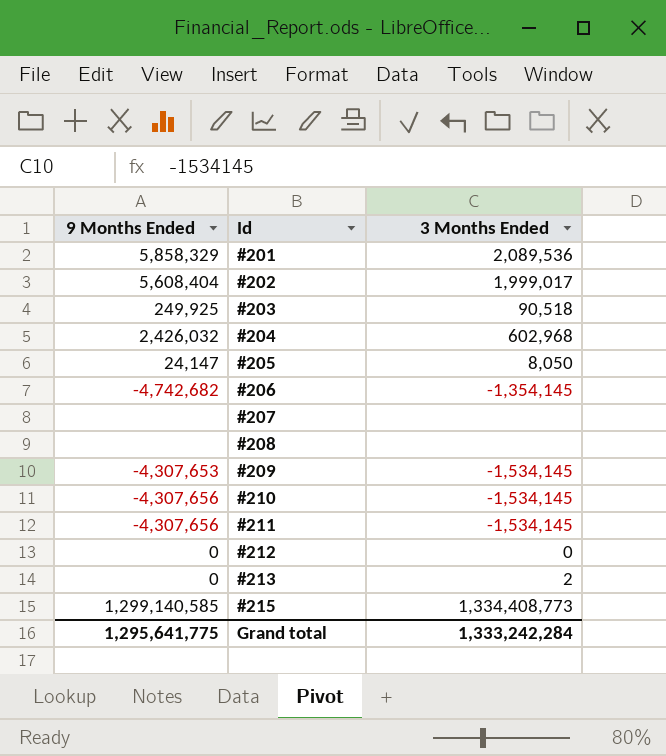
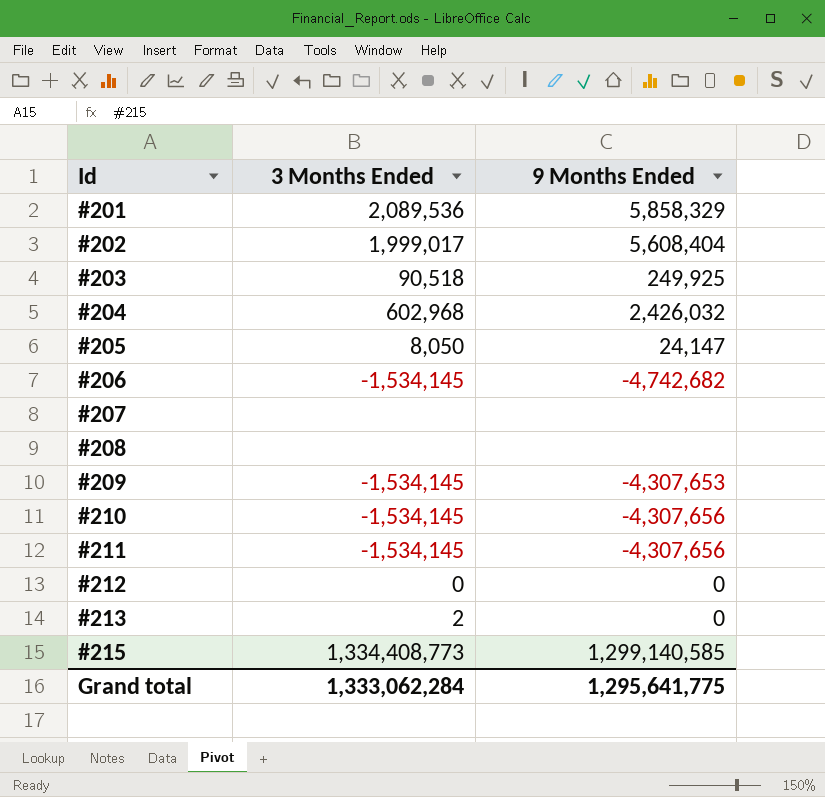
column 9 Months Ended | position: 1 -> 3
#206 | 3 Months Ended: -1,354,145 -> -1,534,145
Grand total | 3 Months Ended: 1,333,242,284 -> 1,333,062,284

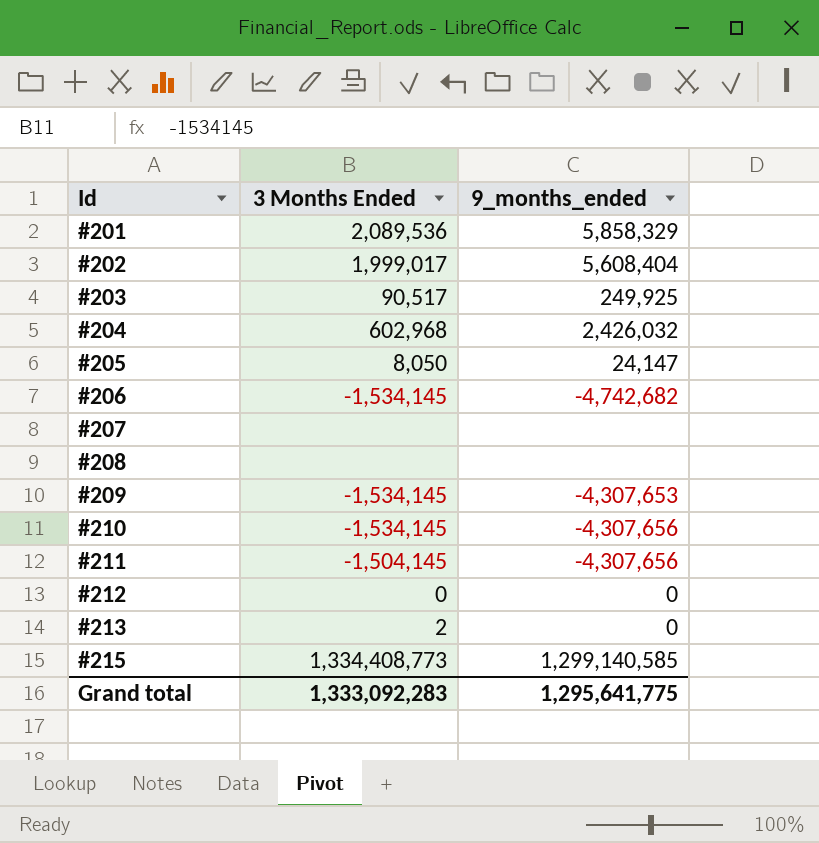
column name: 9 Months Ended -> 9_months_ended
#203 | 3 Months Ended: 90,518 -> 90,517
#211 | 3 Months Ended: -1,534,145 -> -1,504,145
Grand total | 3 Months Ended: 1,333,062,284 -> 1,333,092,283

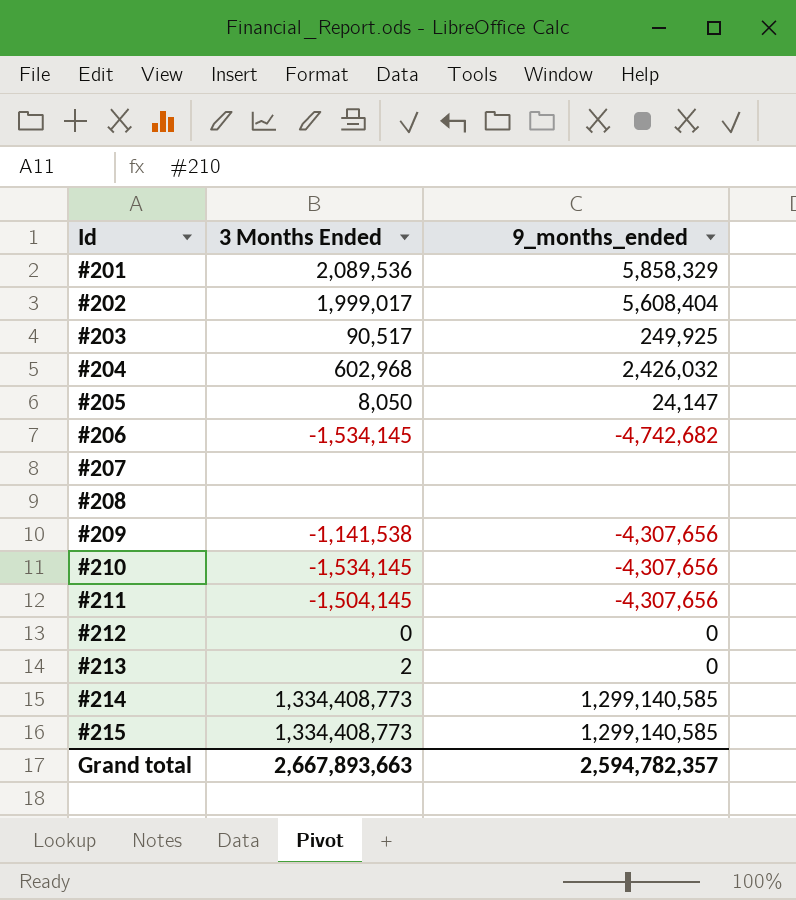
#209 | 3 Months Ended: -1,534,145 -> -1,141,538
#209 | 9_months_ended: -4,307,653 -> -4,307,656
row #214: none -> 1,334,408,773 | 1,299,140,585
Grand total | 3 Months Ended: 1,333,092,283 -> 2,667,893,663
Grand total | 9_months_ended: 1,295,641,775 -> 2,594,782,357

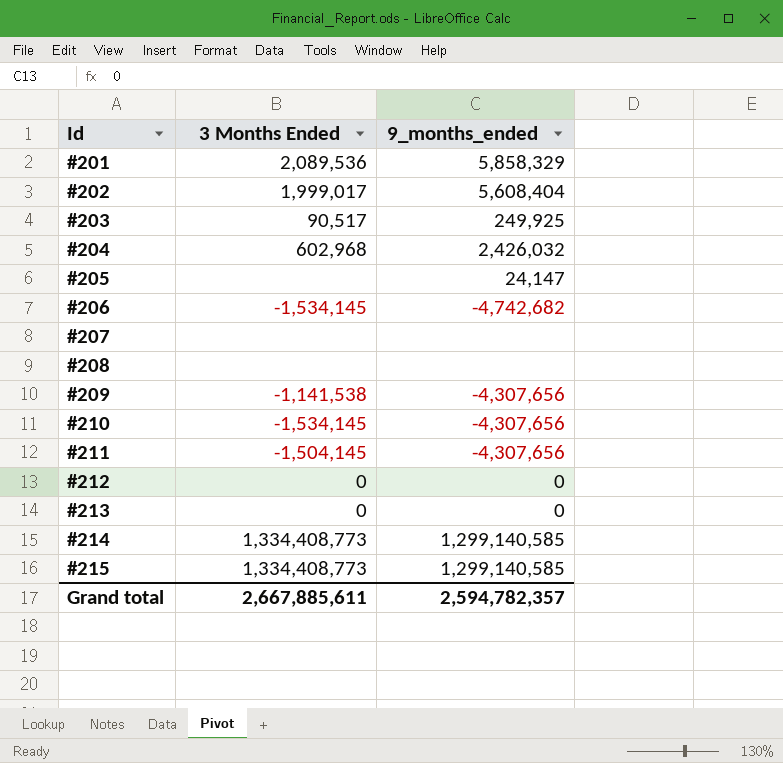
#205 | 3 Months Ended: 8,050 -> none
#213 | 3 Months Ended: 2 -> 0
Grand total | 3 Months Ended: 2,667,893,663 -> 2,667,885,611

